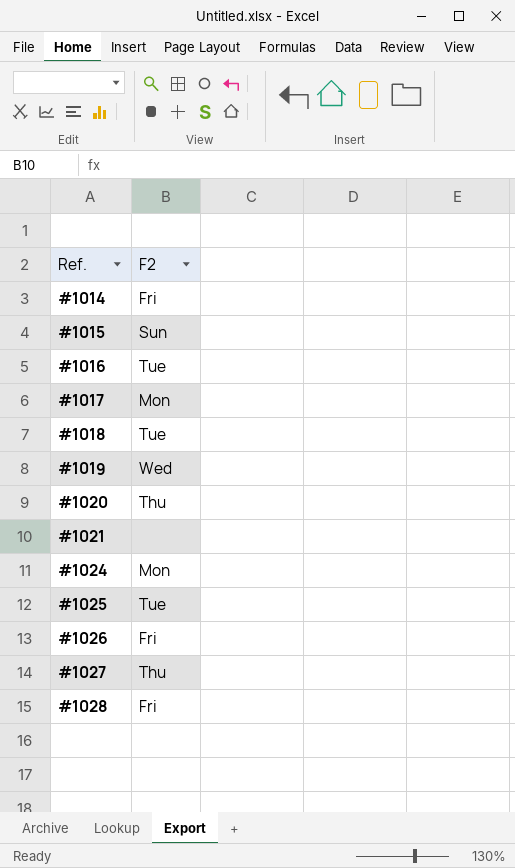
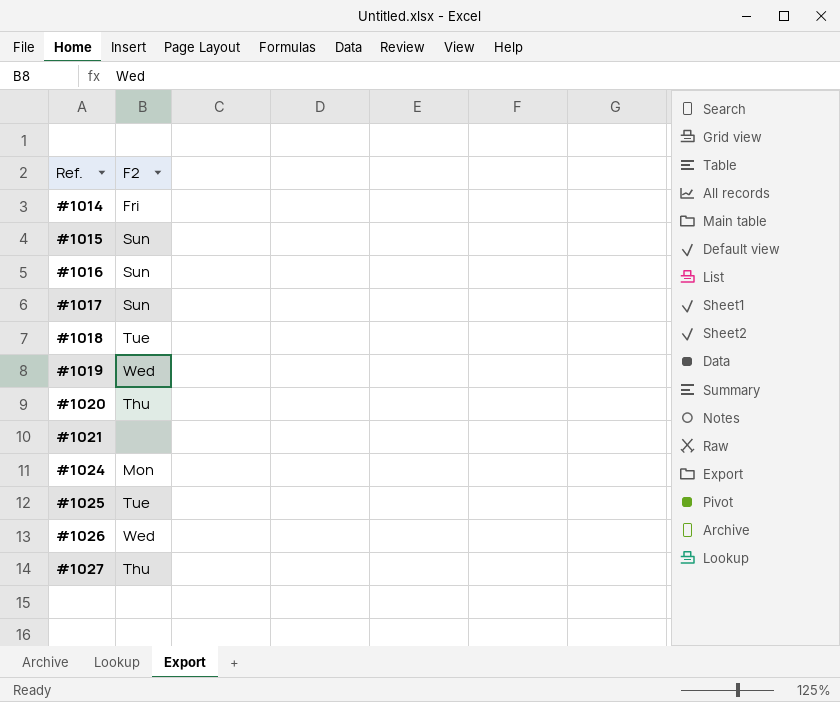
row #1028: Fri -> none
#1016 | F2: Tue -> Sun
#1017 | F2: Mon -> Sun
#1026 | F2: Fri -> Wed

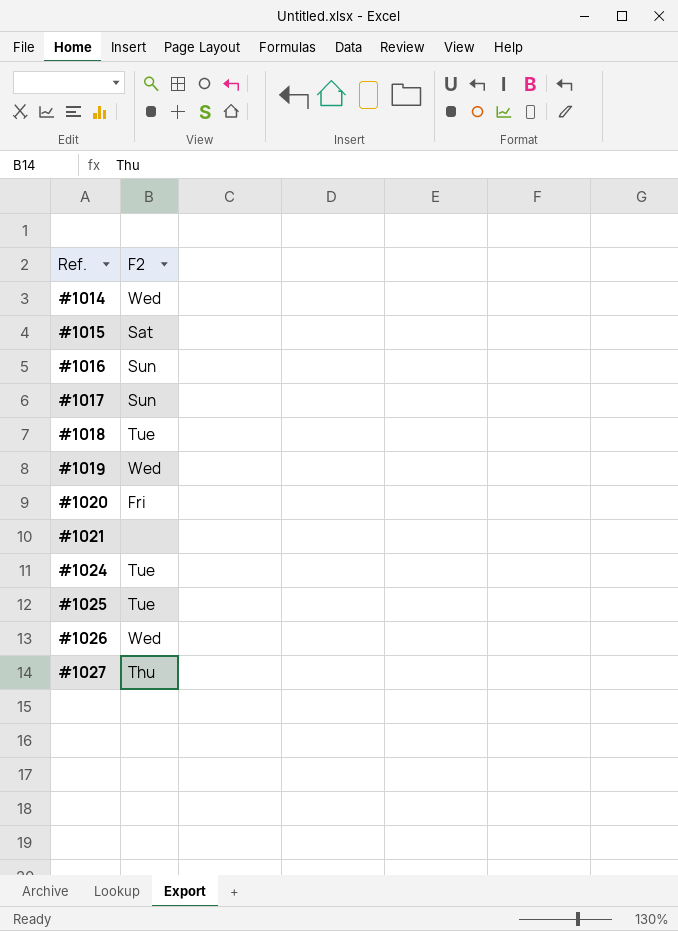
#1014 | F2: Fri -> Wed
#1015 | F2: Sun -> Sat
#1020 | F2: Thu -> Fri
#1024 | F2: Mon -> Tue

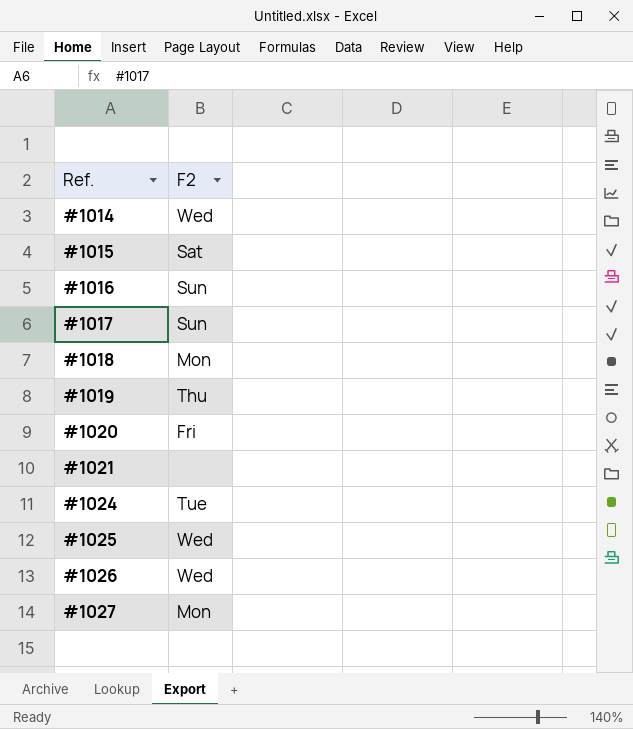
#1018 | F2: Tue -> Mon
#1019 | F2: Wed -> Thu
#1025 | F2: Tue -> Wed
#1027 | F2: Thu -> Mon

